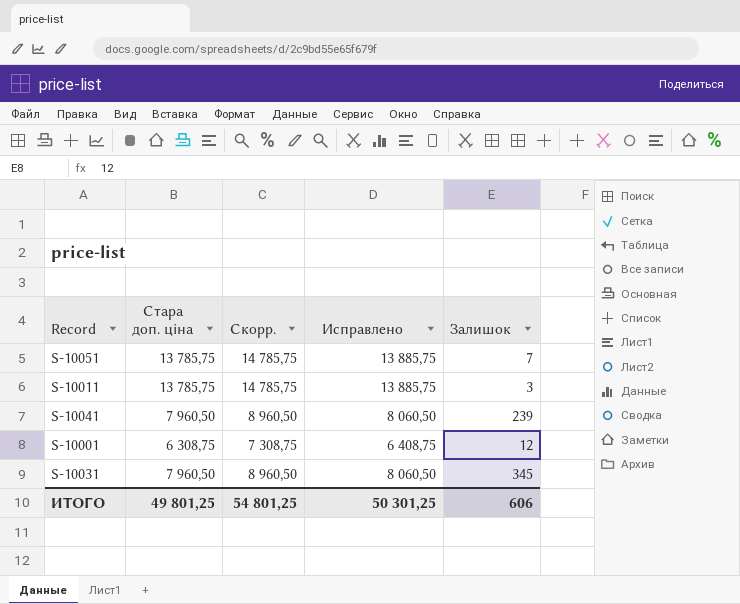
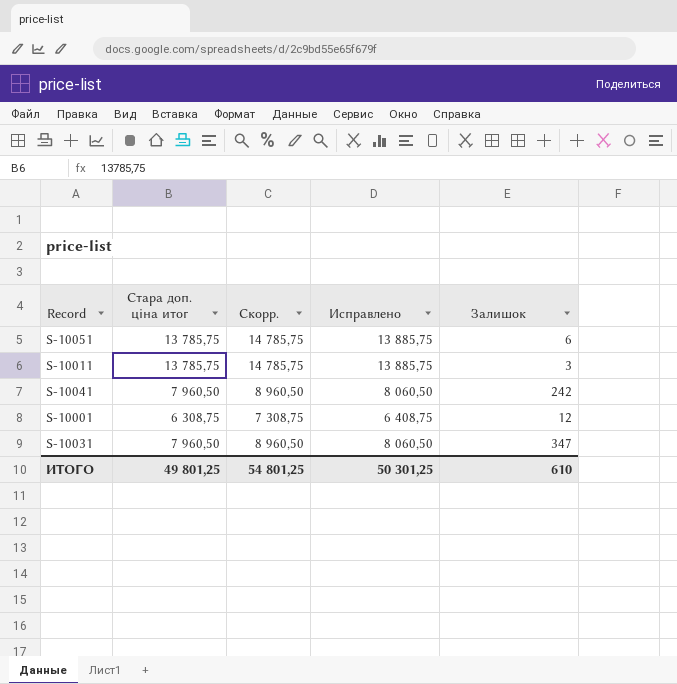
column name: Стара доп. ціна -> Стара доп. ціна итог
S-10051 | Залишок: 7 -> 6
S-10041 | Залишок: 239 -> 242
S-10031 | Залишок: 345 -> 347
ИТОГО | Залишок: 606 -> 610

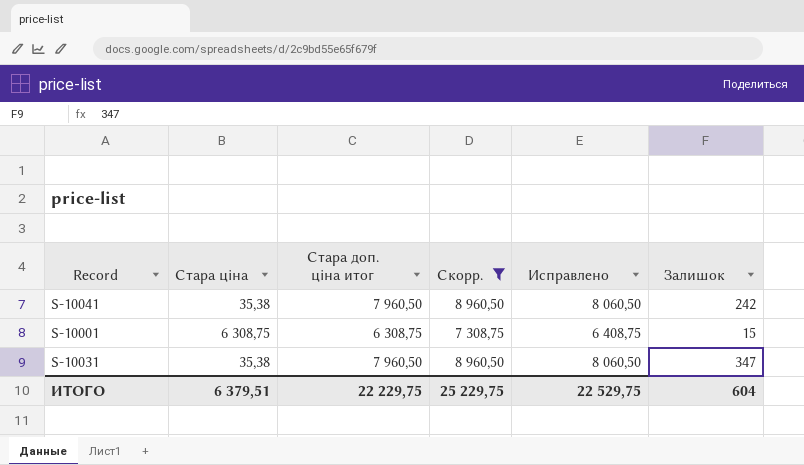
filter: none -> Скорр. != 14 785,75
column Стара ціна | position: none -> 2
S-10001 | Залишок: 12 -> 15
ИТОГО | Стара доп. ціна итог: 49 801,25 -> 22 229,75
ИТОГО | Скорр.: 54 801,25 -> 25 229,75
ИТОГО | Исправлено: 50 301,25 -> 22 529,75
ИТОГО | Залишок: 610 -> 604

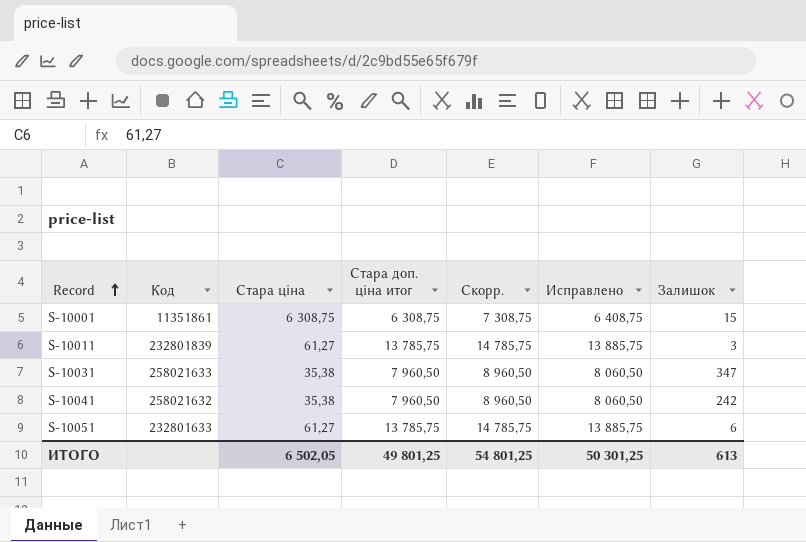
filter: Скорр. != 14 785,75 -> none
row order: none -> Record ascending
column Код | position: none -> 2
ИТОГО | Стара ціна: 6 379,51 -> 6 502,05
ИТОГО | Стара доп. ціна итог: 22 229,75 -> 49 801,25
ИТОГО | Скорр.: 25 229,75 -> 54 801,25
ИТОГО | Исправлено: 22 529,75 -> 50 301,25
ИТОГО | Залишок: 604 -> 613

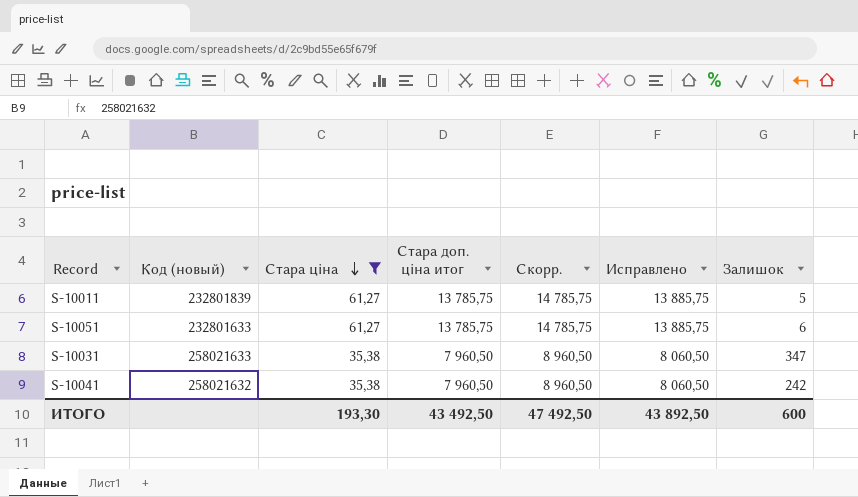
filter: none -> Стара ціна != 6 308,75
row order: Record ascending -> Стара ціна descending
column name: Код -> Код (новый)
S-10011 | Залишок: 3 -> 5
ИТОГО | Стара ціна: 6 502,05 -> 193,30
ИТОГО | Стара доп. ціна итог: 49 801,25 -> 43 492,50
ИТОГО | Скорр.: 54 801,25 -> 47 492,50
ИТОГО | Исправлено: 50 301,25 -> 43 892,50
ИТОГО | Залишок: 613 -> 600

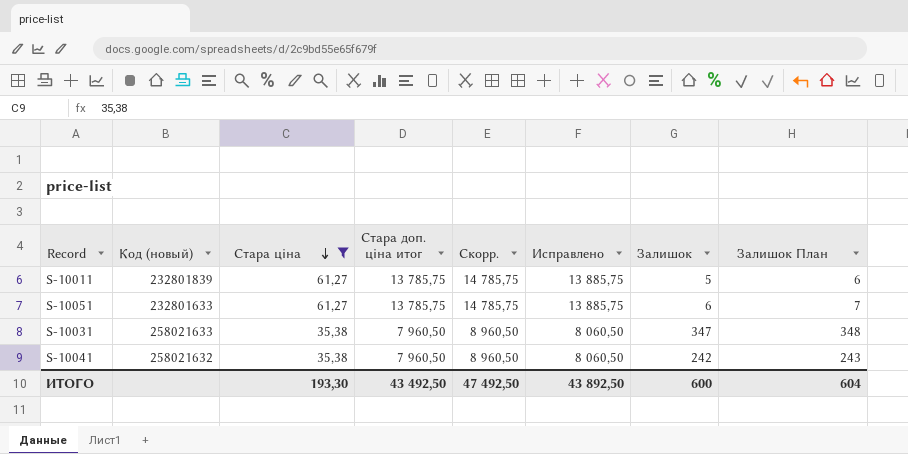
column Залишок План | formula: none -> [Залишок] + 1

